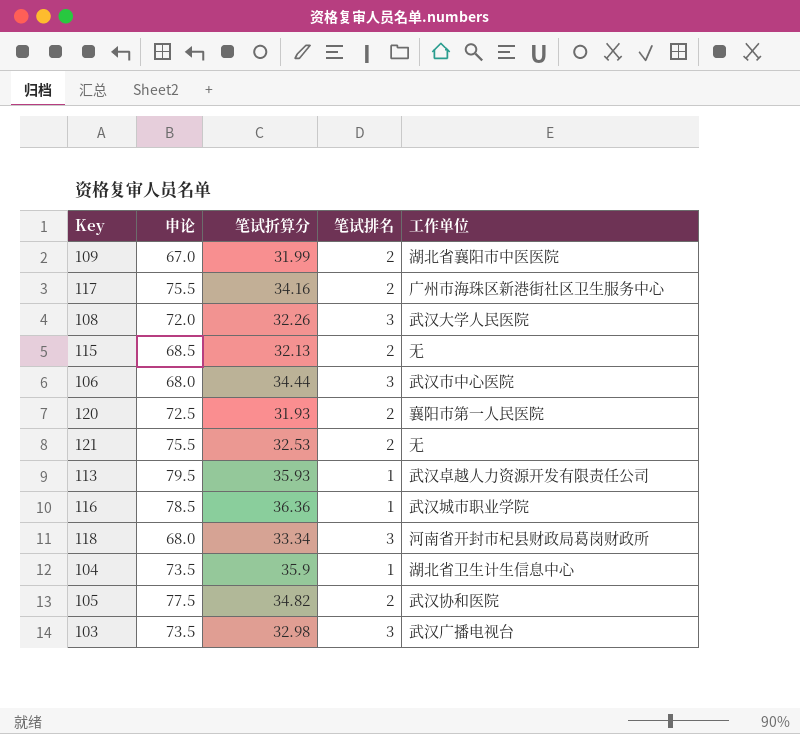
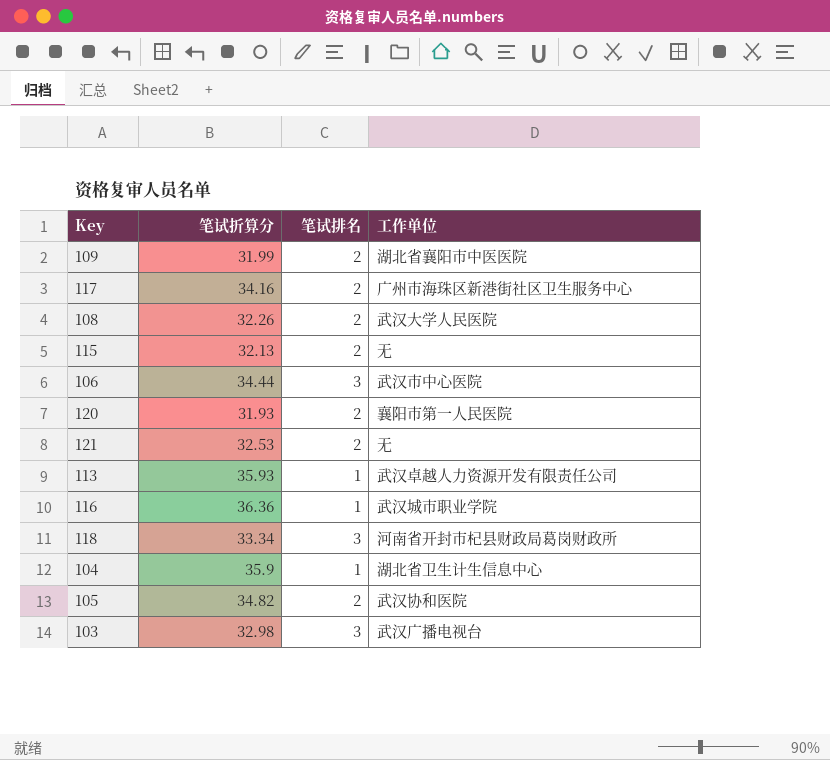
column 申论 | position: 2 -> none
108 | 笔试排名: 3 -> 2

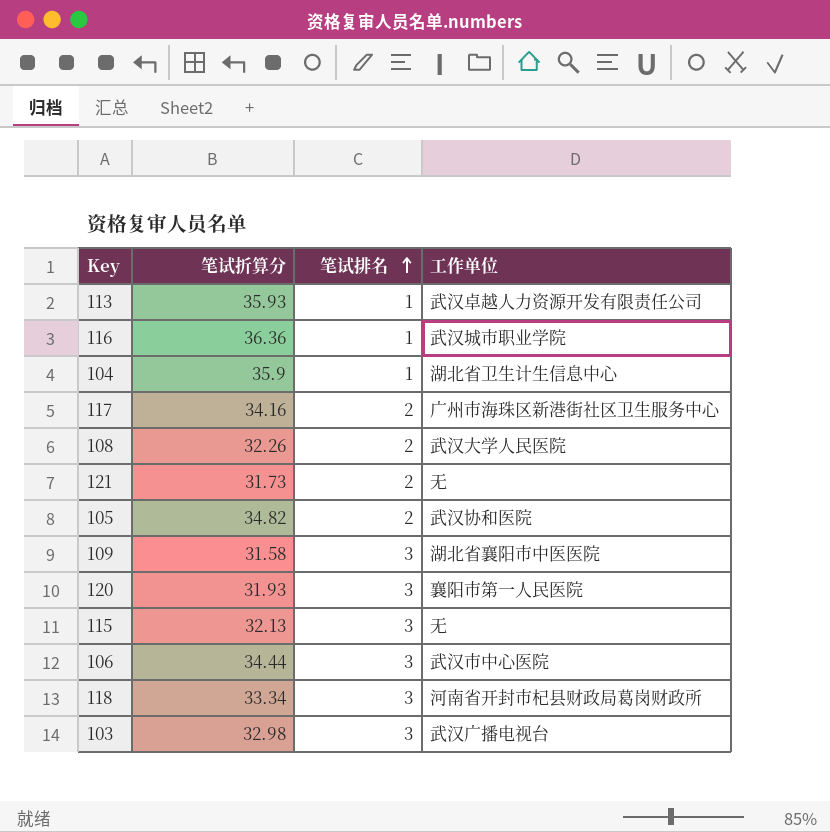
row order: none -> 笔试排名 ascending
121 | 笔试折算分: 32.53 -> 31.73
109 | 笔试折算分: 31.99 -> 31.58
109 | 笔试排名: 2 -> 3
120 | 笔试排名: 2 -> 3
115 | 笔试排名: 2 -> 3

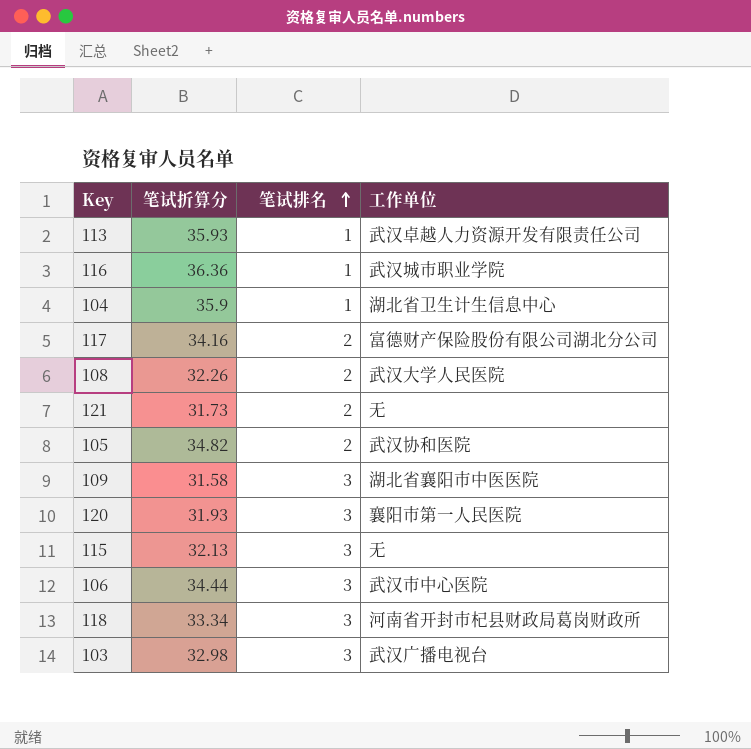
117 | 工作单位: 广州市海珠区新港街社区卫生服务中心 -> 富德财产保险股份有限公司湖北分公司

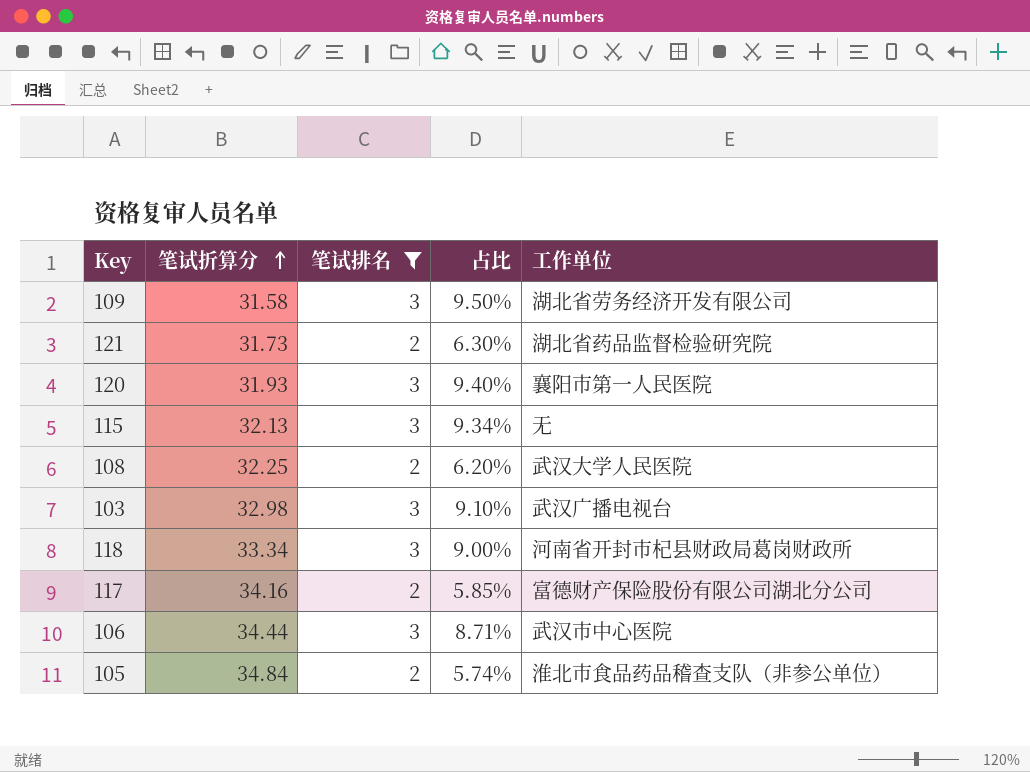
filter: none -> 笔试排名 != 1
row order: 笔试排名 ascending -> 笔试折算分 ascending
column 占比 | formula: none -> [笔试排名] / [笔试折算分]
109 | 工作单位: 湖北省襄阳市中医医院 -> 湖北省劳务经济开发有限公司
121 | 工作单位: 无 -> 湖北省药品监督检验研究院
108 | 笔试折算分: 32.26 -> 32.25
105 | 笔试折算分: 34.82 -> 34.84
105 | 工作单位: 武汉协和医院 -> 淮北市食品药品稽查支队（非参公单位）

